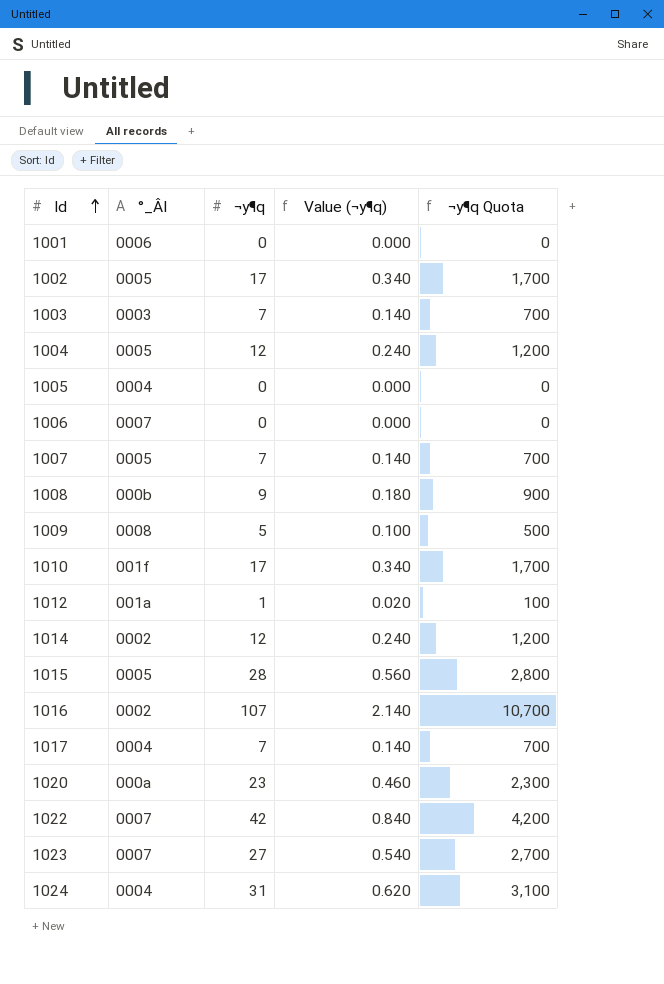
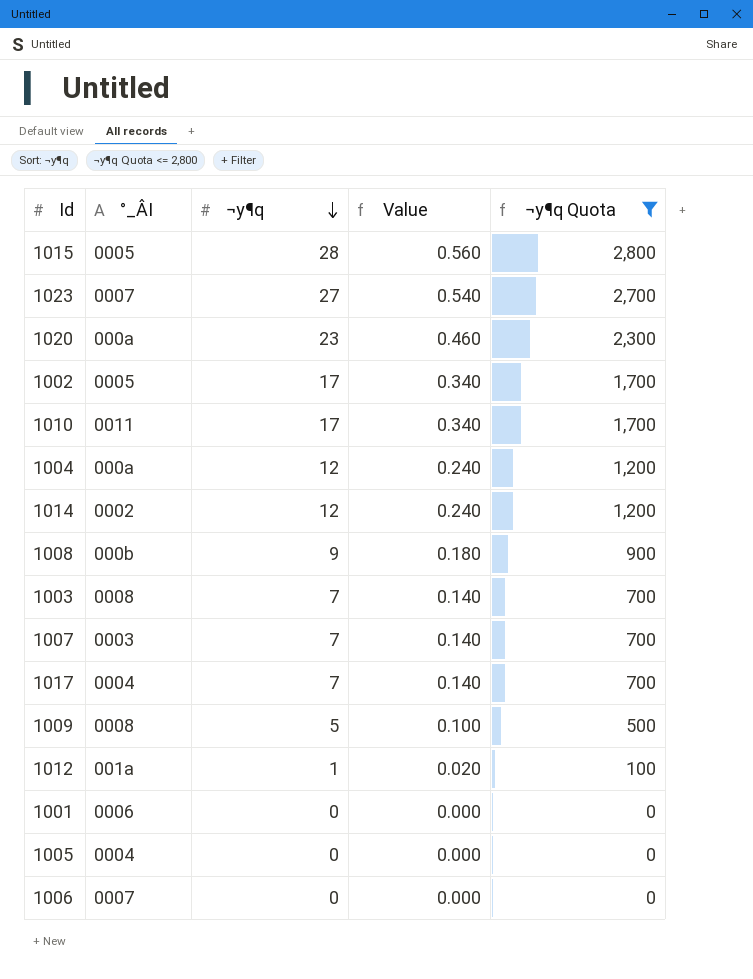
filter: none -> ¬y¶q Quota <= 2,800
row order: Id ascending -> ¬y¶q descending
column name: Value (¬y¶q) -> Value
1010 | °_ÂI: 001f -> 0011
1004 | °_ÂI: 0005 -> 000a
1003 | °_ÂI: 0003 -> 0008
1007 | °_ÂI: 0005 -> 0003

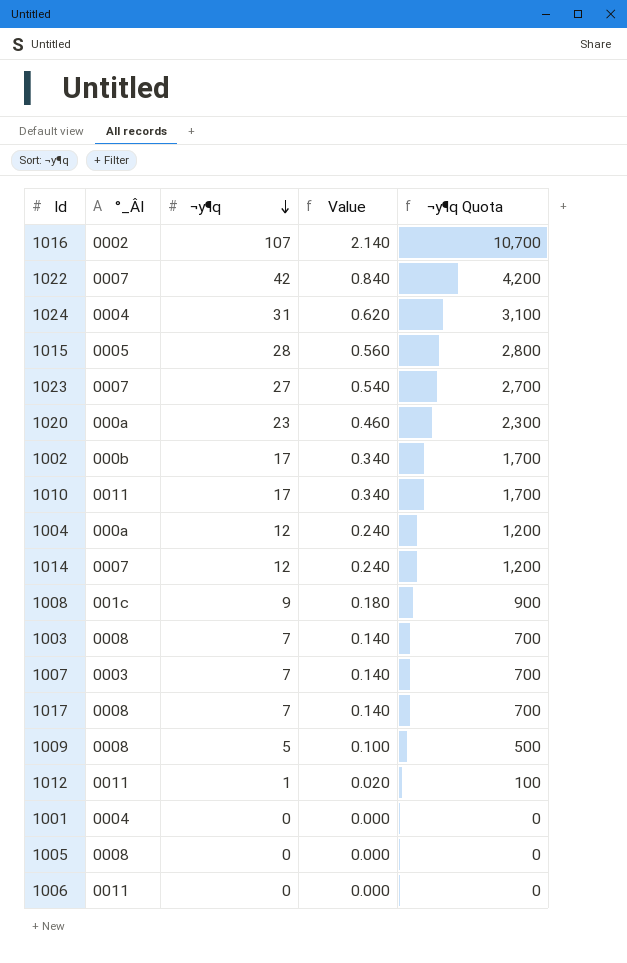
filter: ¬y¶q Quota <= 2,800 -> none
1002 | °_ÂI: 0005 -> 000b
1014 | °_ÂI: 0002 -> 0007
1008 | °_ÂI: 000b -> 001c
1017 | °_ÂI: 0004 -> 0008
1012 | °_ÂI: 001a -> 0011
1001 | °_ÂI: 0006 -> 0004
1005 | °_ÂI: 0004 -> 0008
1006 | °_ÂI: 0007 -> 0011

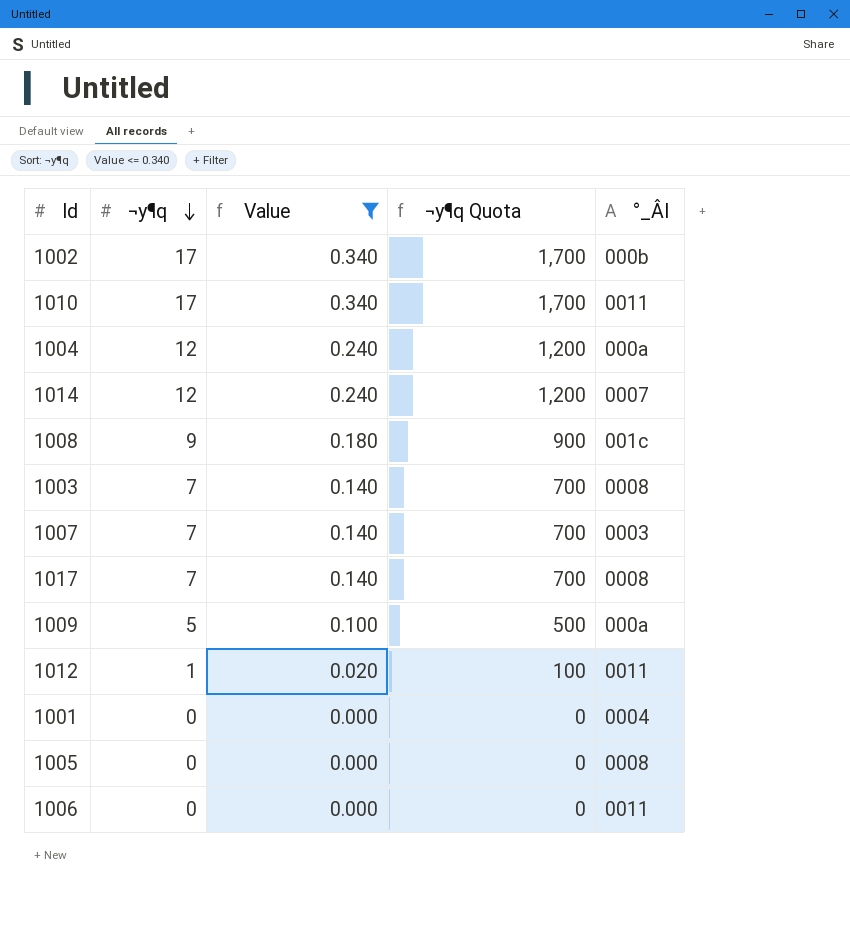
filter: none -> Value <= 0.340
column °_ÂI | position: 2 -> 5
1009 | °_ÂI: 0008 -> 000a

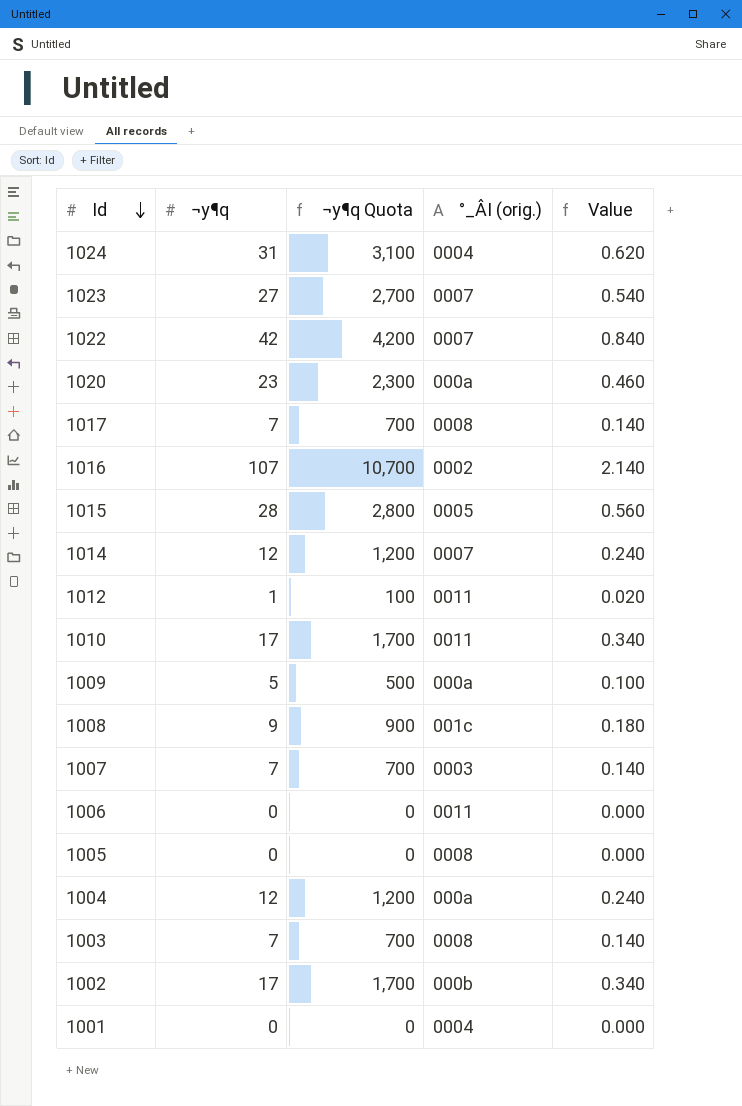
filter: Value <= 0.340 -> none
row order: ¬y¶q descending -> Id descending
column name: °_ÂI -> °_ÂI (orig.)
column Value | position: 3 -> 5

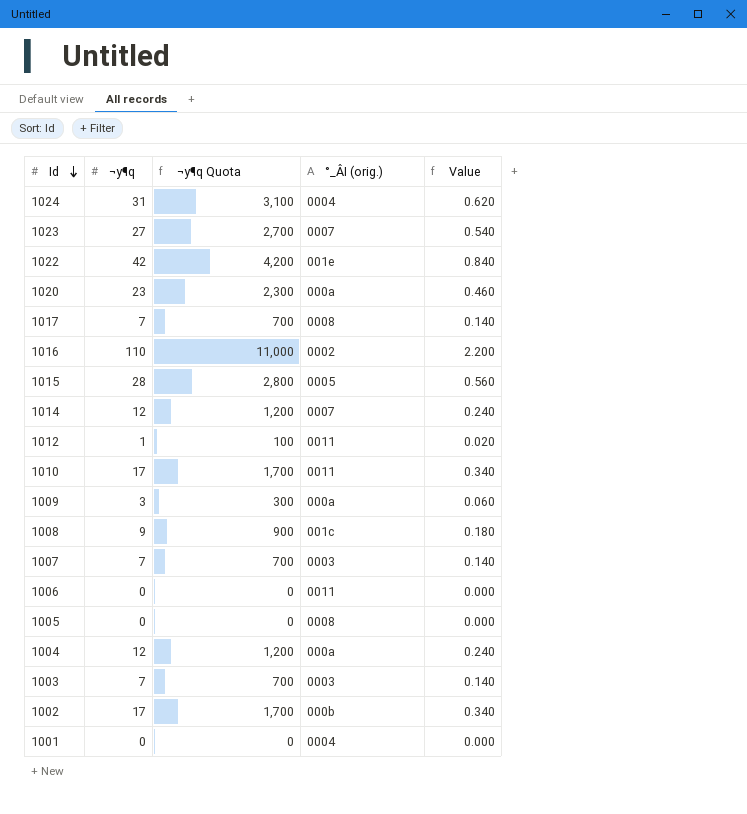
1022 | °_ÂI (orig.): 0007 -> 001e
1016 | ¬y¶q: 107 -> 110
1016 | ¬y¶q Quota: 10,700 -> 11,000
1016 | Value: 2.140 -> 2.200
1009 | ¬y¶q: 5 -> 3
1009 | ¬y¶q Quota: 500 -> 300
1009 | Value: 0.100 -> 0.060
1003 | °_ÂI (orig.): 0008 -> 0003

